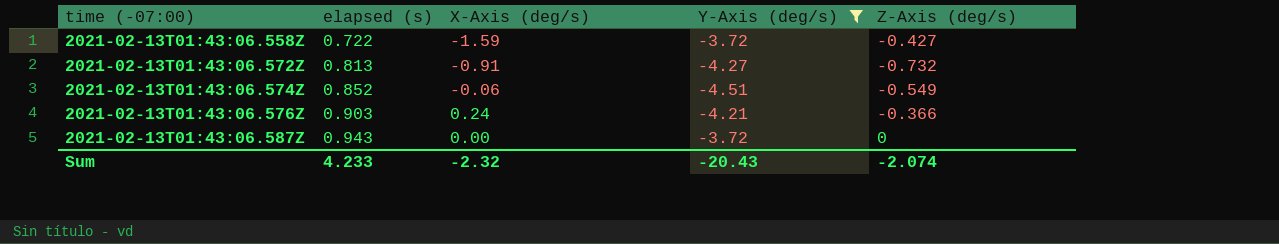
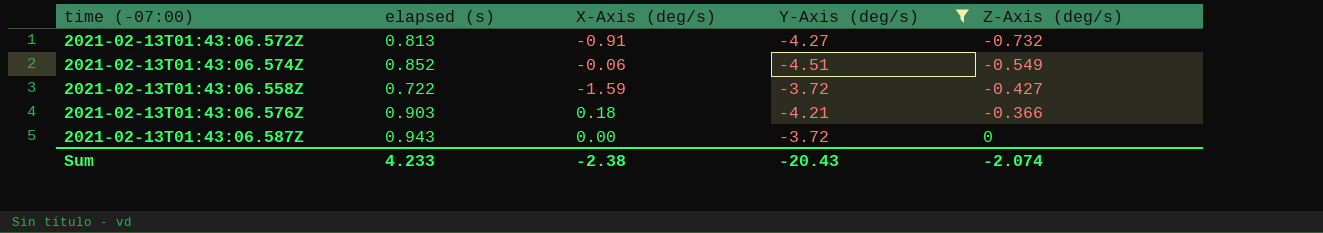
row order: time (-07:00) ascending -> Z-Axis (deg/s) ascending
2021-02-13T01:43:06.576Z | X-Axis (deg/s): 0.24 -> 0.18
Sum | X-Axis (deg/s): -2.32 -> -2.38

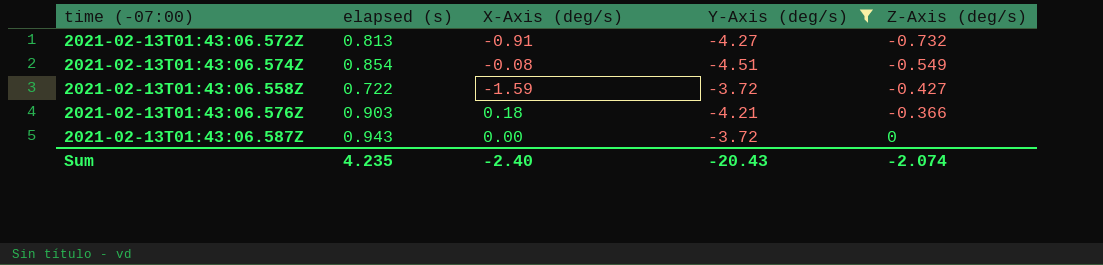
2021-02-13T01:43:06.574Z | elapsed (s): 0.852 -> 0.854
2021-02-13T01:43:06.574Z | X-Axis (deg/s): -0.06 -> -0.08
Sum | elapsed (s): 4.233 -> 4.235
Sum | X-Axis (deg/s): -2.38 -> -2.40

